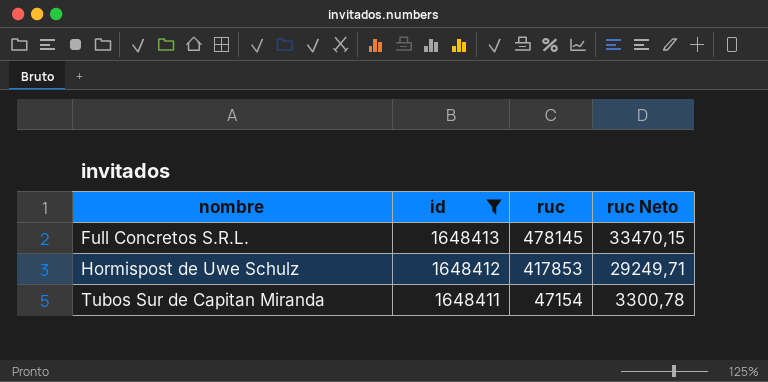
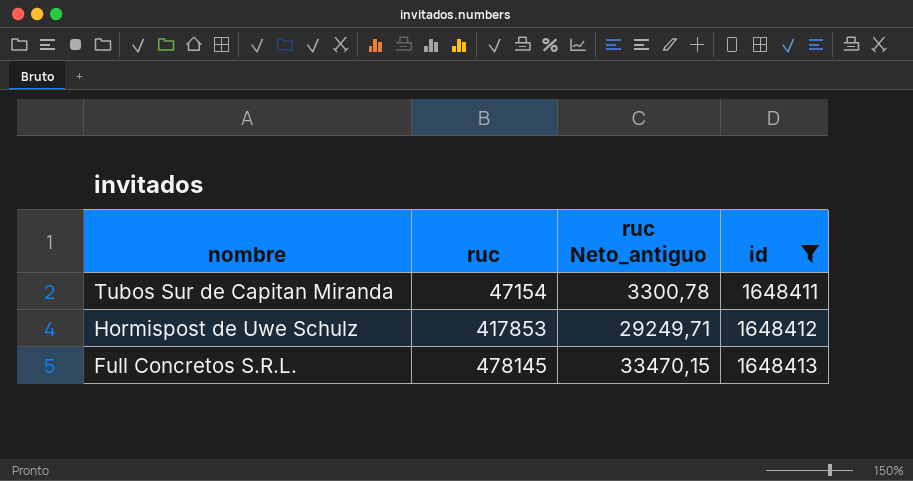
row order: nombre ascending -> nombre descending
column name: ruc Neto -> ruc Neto_antiguo
column id | position: 2 -> 4

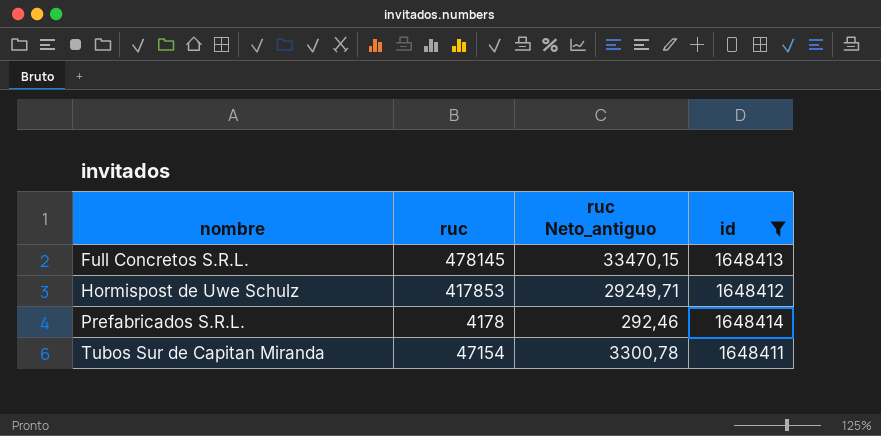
row order: nombre descending -> nombre ascending
row Prefabricados S.R.L.: none -> 4178 | 292,46 | 1648414

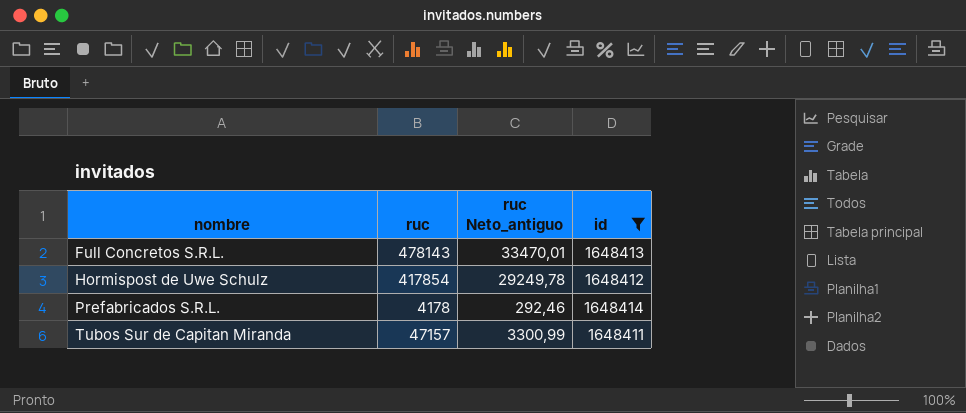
Full Concretos S.R.L. | ruc: 478145 -> 478143
Full Concretos S.R.L. | ruc Neto_antiguo: 33470,15 -> 33470,01
Hormispost de Uwe Schulz | ruc: 417853 -> 417854
Hormispost de Uwe Schulz | ruc Neto_antiguo: 29249,71 -> 29249,78
Tubos Sur de Capitan Miranda | ruc: 47154 -> 47157
Tubos Sur de Capitan Miranda | ruc Neto_antiguo: 3300,78 -> 3300,99

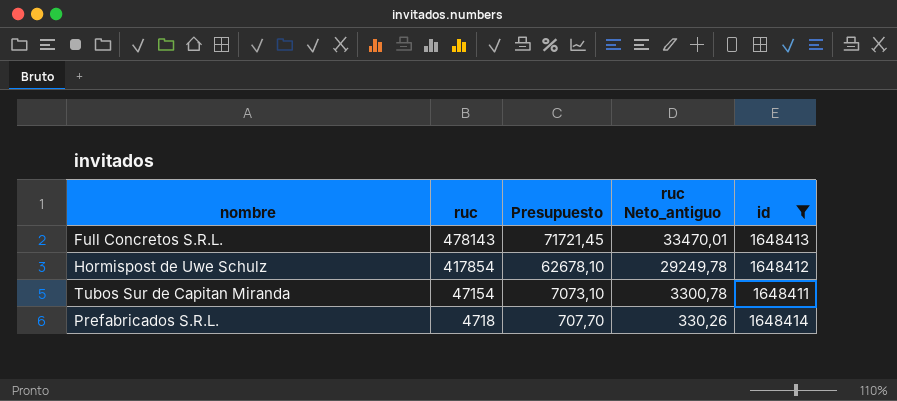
row order: nombre ascending -> ruc descending
column Presupuesto | formula: none -> [ruc] * 0,15
Tubos Sur de Capitan Miranda | ruc: 47157 -> 47154
Tubos Sur de Capitan Miranda | ruc Neto_antiguo: 3300,99 -> 3300,78
Prefabricados S.R.L. | ruc: 4178 -> 4718
Prefabricados S.R.L. | ruc Neto_antiguo: 292,46 -> 330,26

